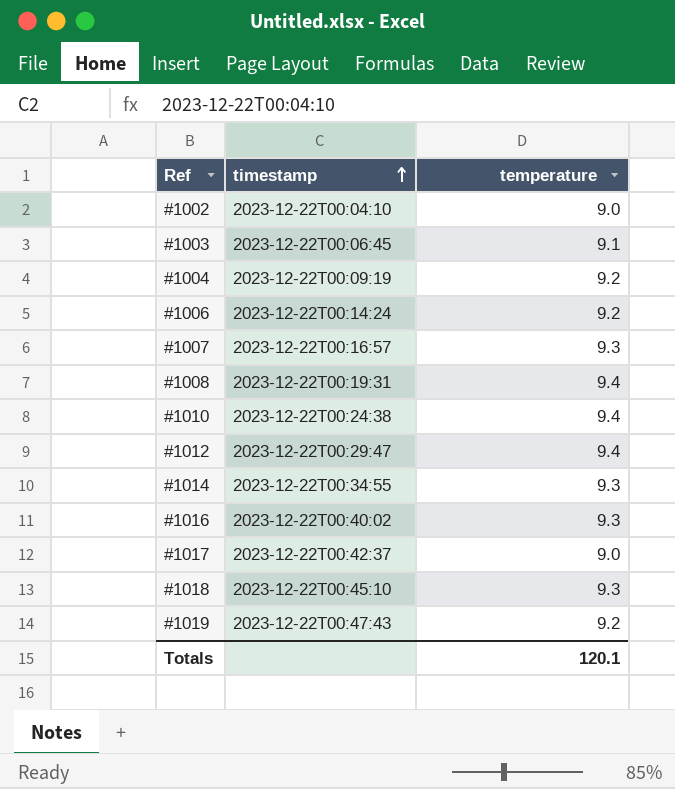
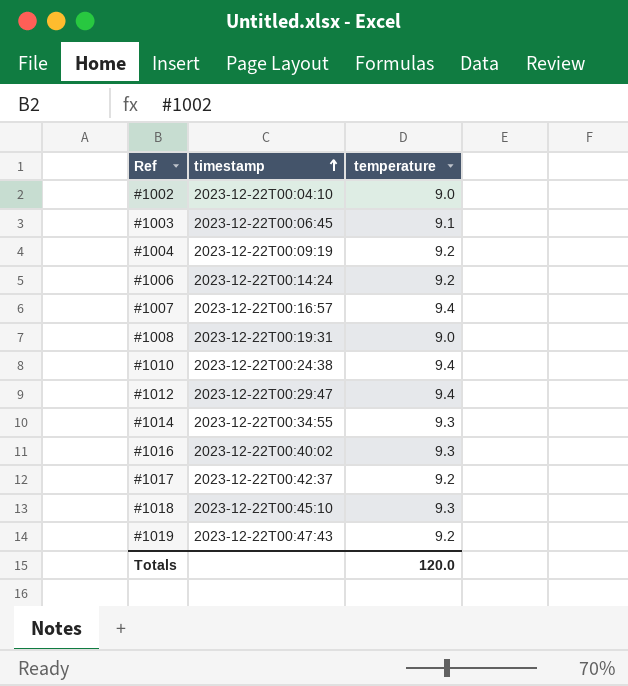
#1007 | temperature: 9.3 -> 9.4
#1008 | temperature: 9.4 -> 9.0
#1017 | temperature: 9.0 -> 9.2
Totals | temperature: 120.1 -> 120.0

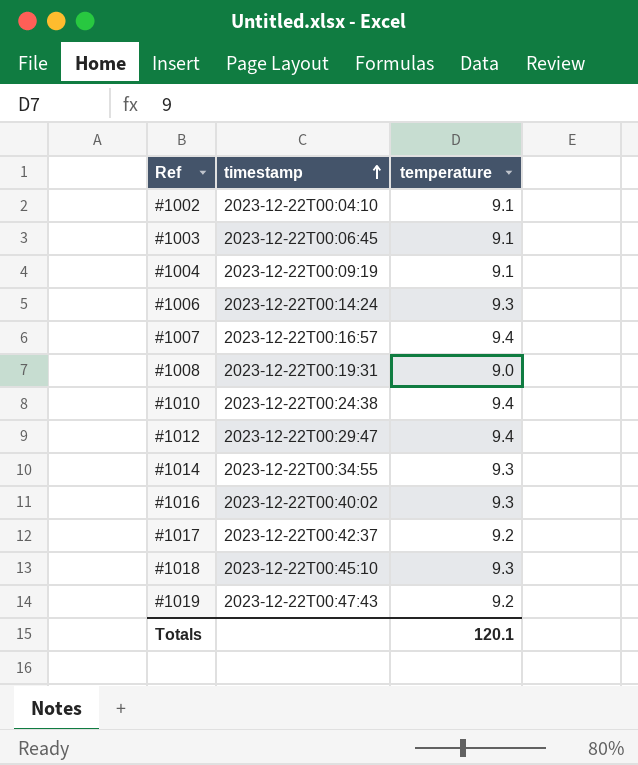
#1002 | temperature: 9.0 -> 9.1
#1004 | temperature: 9.2 -> 9.1
#1006 | temperature: 9.2 -> 9.3
Totals | temperature: 120.0 -> 120.1

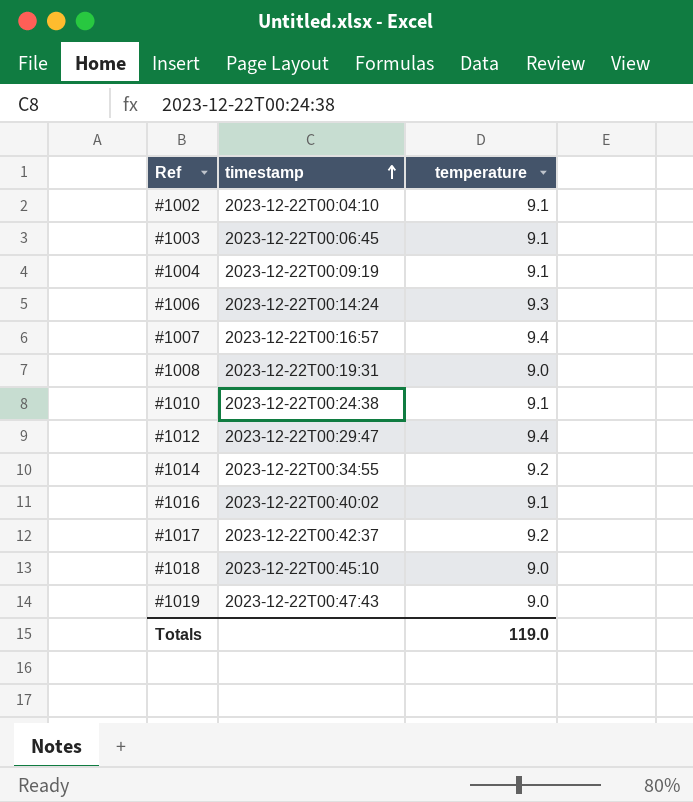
#1010 | temperature: 9.4 -> 9.1
#1014 | temperature: 9.3 -> 9.2
#1016 | temperature: 9.3 -> 9.1
#1018 | temperature: 9.3 -> 9.0
#1019 | temperature: 9.2 -> 9.0
Totals | temperature: 120.1 -> 119.0

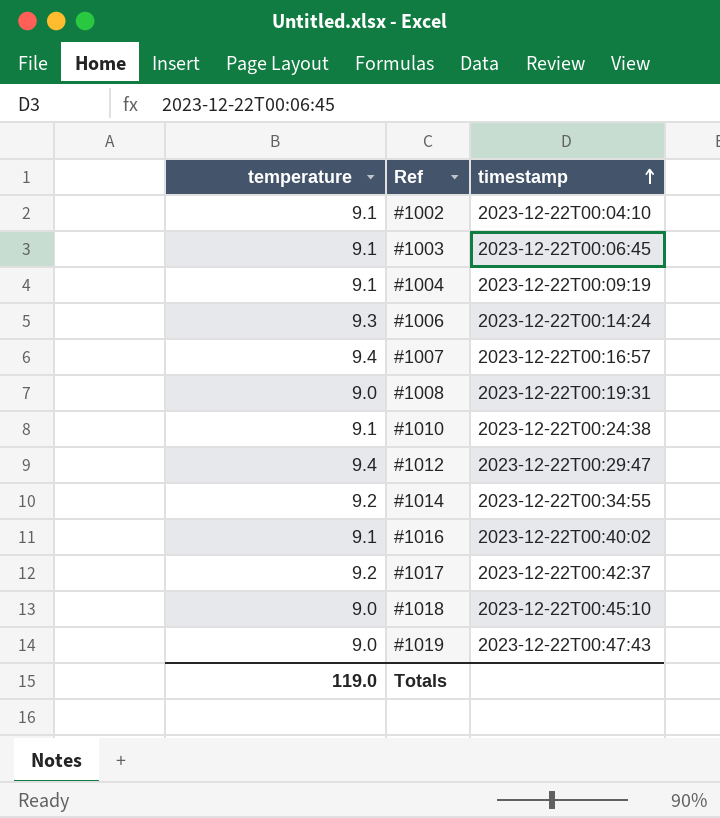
column temperature | position: 3 -> 1

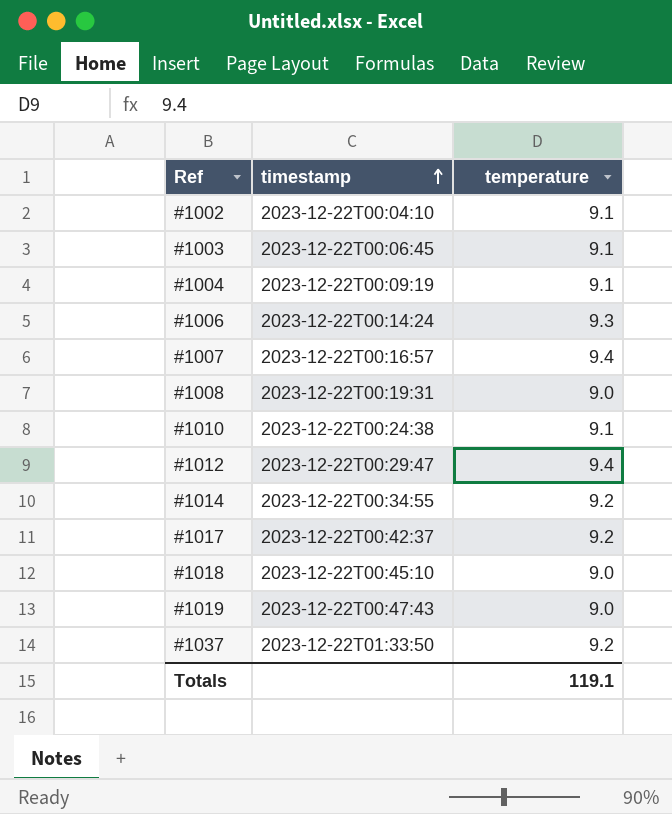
column temperature | position: 1 -> 3
row #1016: 9.1 | 2023-12-22T00:40:02 -> none
row #1037: none -> 2023-12-22T01:33:50 | 9.2
Totals | temperature: 119.0 -> 119.1

